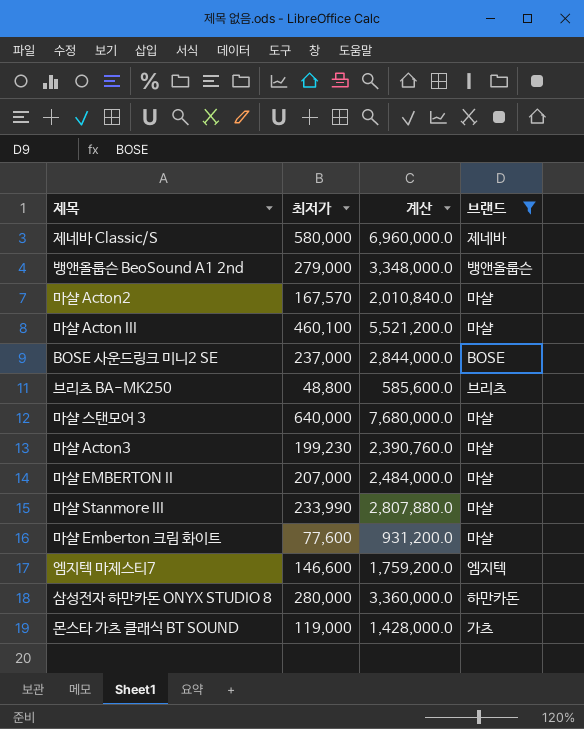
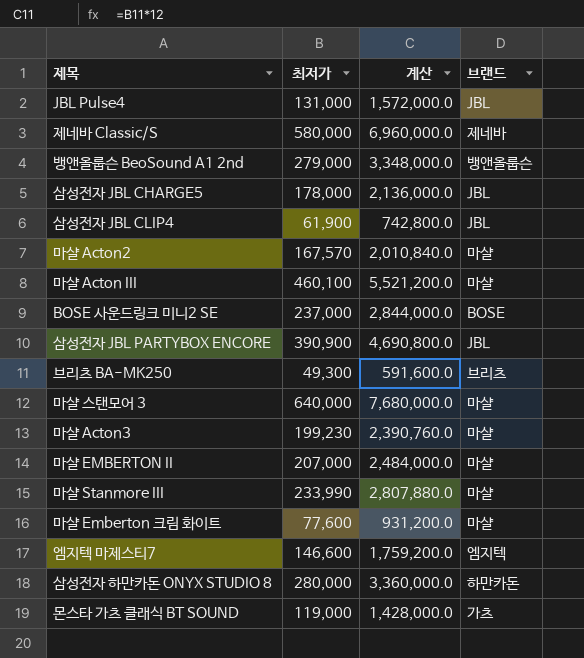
filter: 브랜드 != JBL -> none
브리츠 BA-MK250 | 최저가: 48,800 -> 49,300
브리츠 BA-MK250 | 계산: 585,600.0 -> 591,600.0

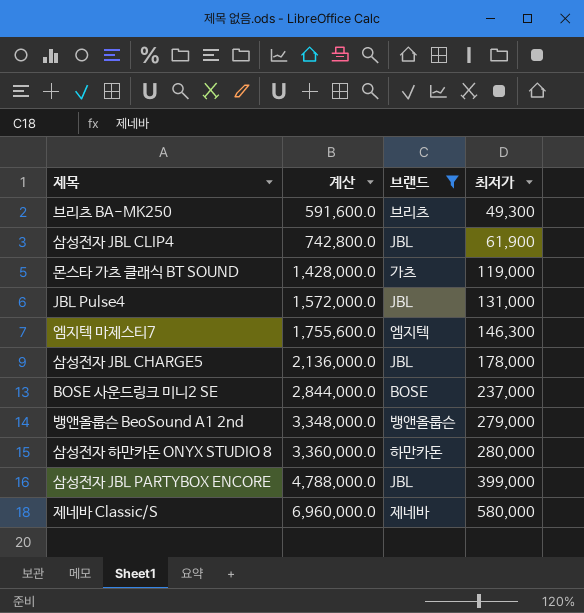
filter: none -> 브랜드 != 마샬
row order: none -> 계산 ascending
column 최저가 | position: 2 -> 4
엠지텍 마제스티7 | 계산: 1,759,200.0 -> 1,755,600.0
엠지텍 마제스티7 | 최저가: 146,600 -> 146,300
삼성전자 JBL PARTYBOX ENCORE | 계산: 4,690,800.0 -> 4,788,000.0
삼성전자 JBL PARTYBOX ENCORE | 최저가: 390,900 -> 399,000

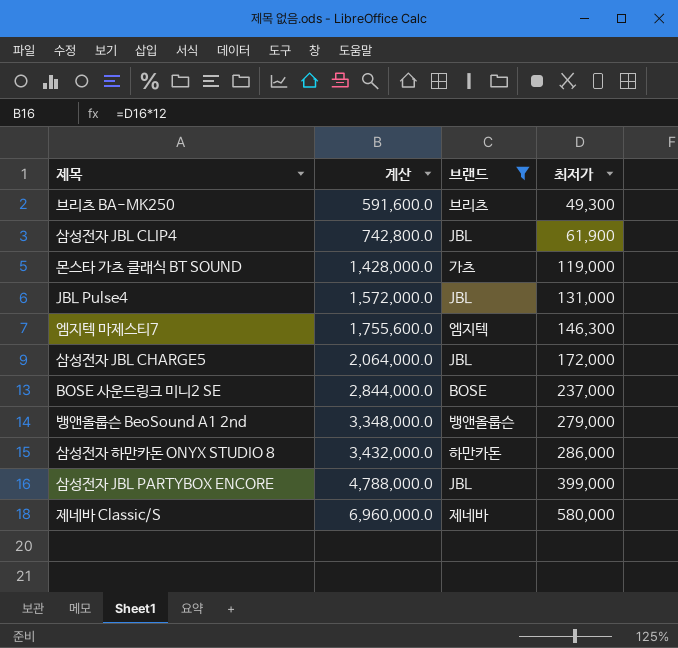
삼성전자 JBL CHARGE5 | 계산: 2,136,000.0 -> 2,064,000.0
삼성전자 JBL CHARGE5 | 최저가: 178,000 -> 172,000
삼성전자 하만카돈 ONYX STUDIO 8 | 계산: 3,360,000.0 -> 3,432,000.0
삼성전자 하만카돈 ONYX STUDIO 8 | 최저가: 280,000 -> 286,000

